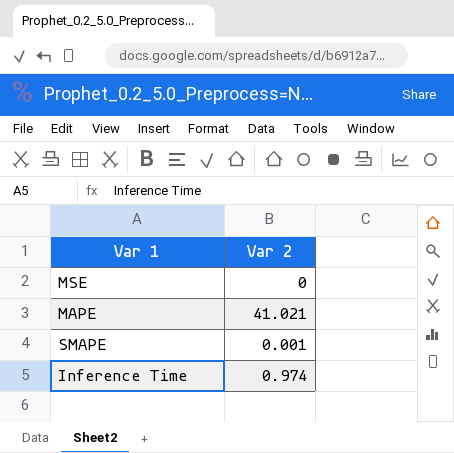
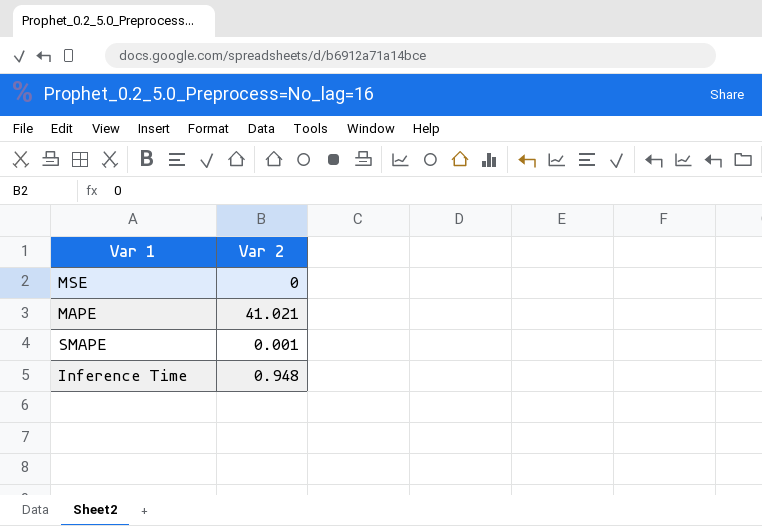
Inference Time | Var 2: 0.974 -> 0.948

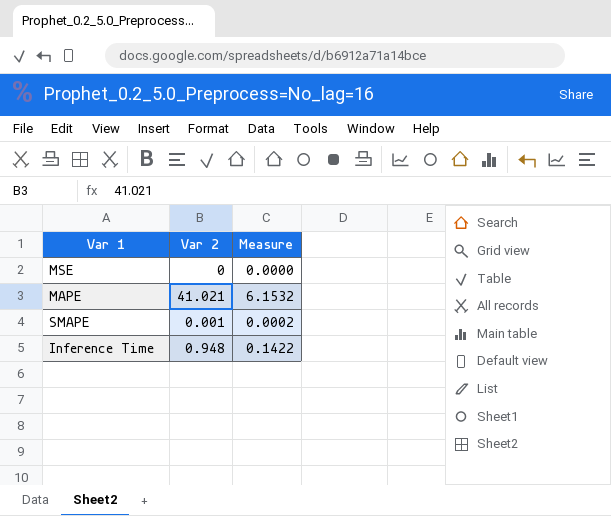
column Measure | formula: none -> [Var 2] * 0.15

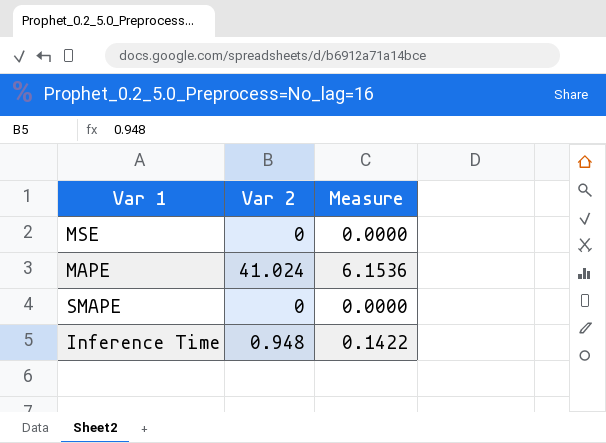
MAPE | Var 2: 41.021 -> 41.024
MAPE | Measure: 6.1532 -> 6.1536
SMAPE | Var 2: 0.001 -> 0
SMAPE | Measure: 0.0002 -> 0.0000

